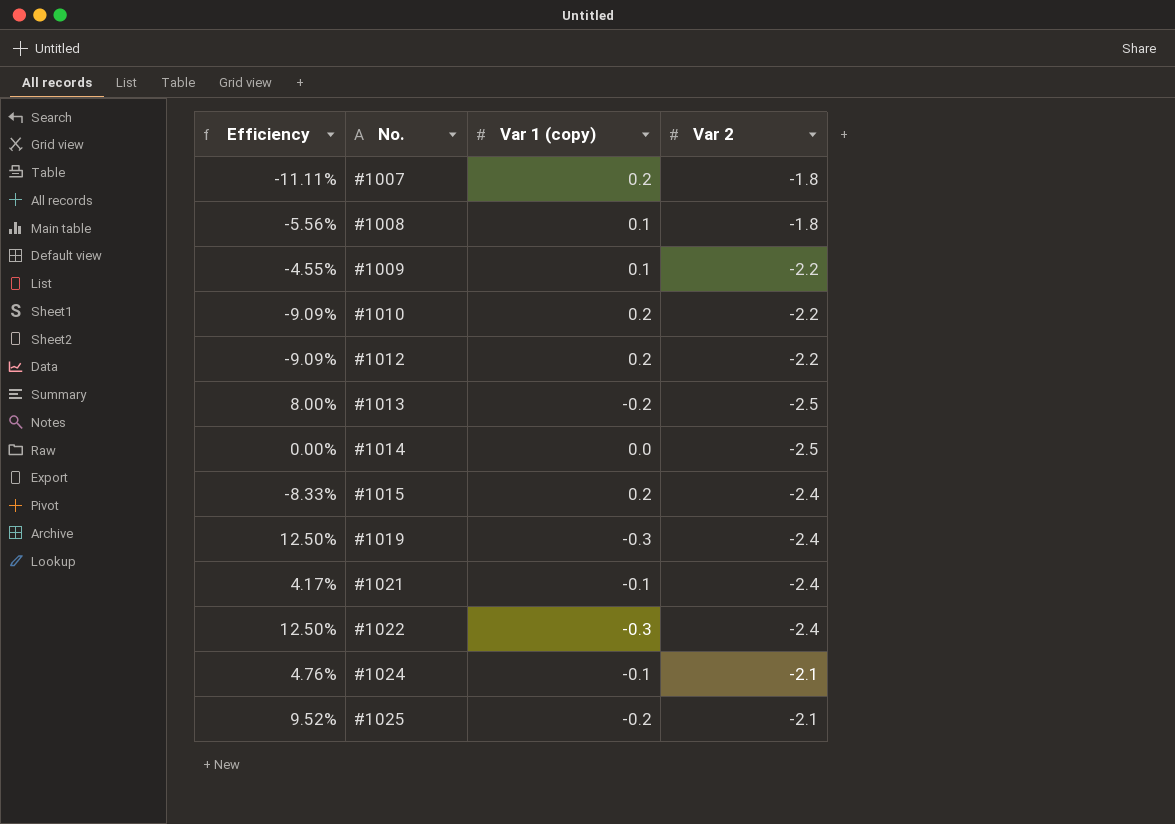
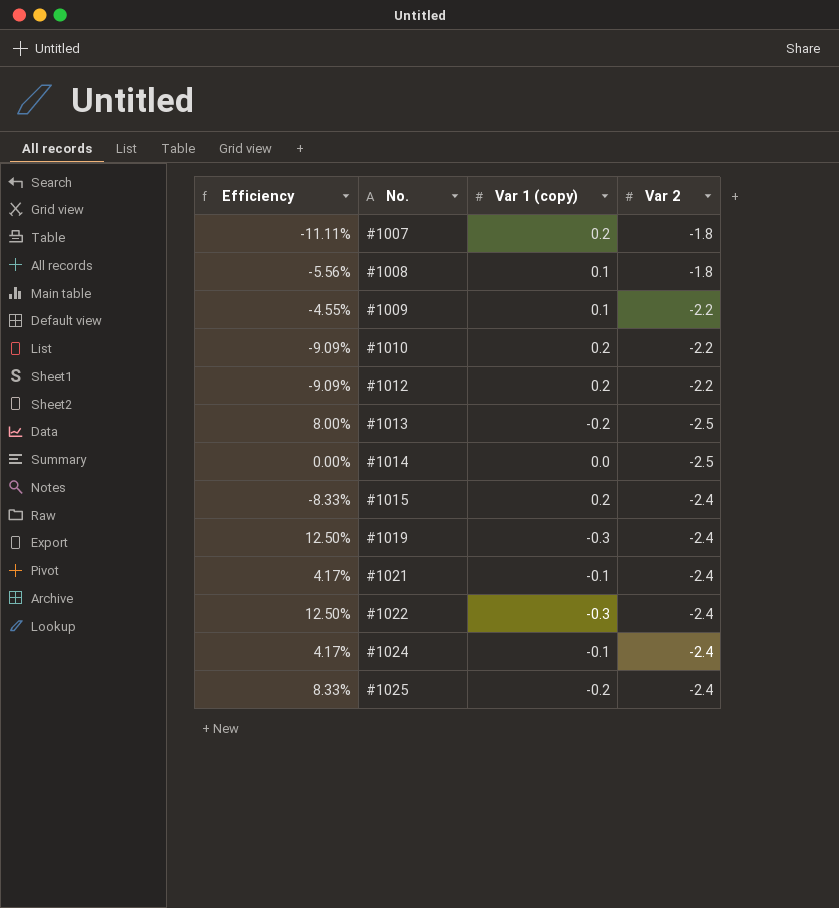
#1024 | Efficiency: 4.76% -> 4.17%
#1024 | Var 2: -2.1 -> -2.4
#1025 | Efficiency: 9.52% -> 8.33%
#1025 | Var 2: -2.1 -> -2.4

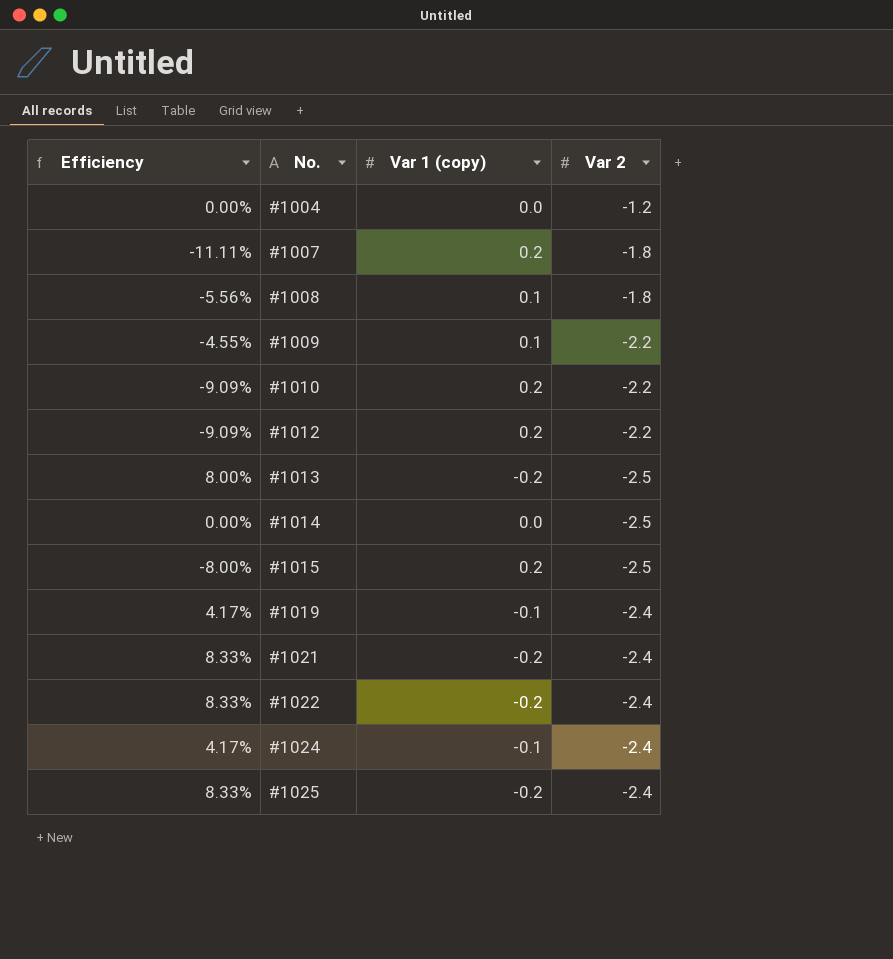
row #1004: none -> 0.00% | 0.0 | -1.2
#1015 | Efficiency: -8.33% -> -8.00%
#1015 | Var 2: -2.4 -> -2.5
#1019 | Efficiency: 12.50% -> 4.17%
#1019 | Var 1 (copy): -0.3 -> -0.1
#1021 | Efficiency: 4.17% -> 8.33%
#1021 | Var 1 (copy): -0.1 -> -0.2
#1022 | Efficiency: 12.50% -> 8.33%
#1022 | Var 1 (copy): -0.3 -> -0.2

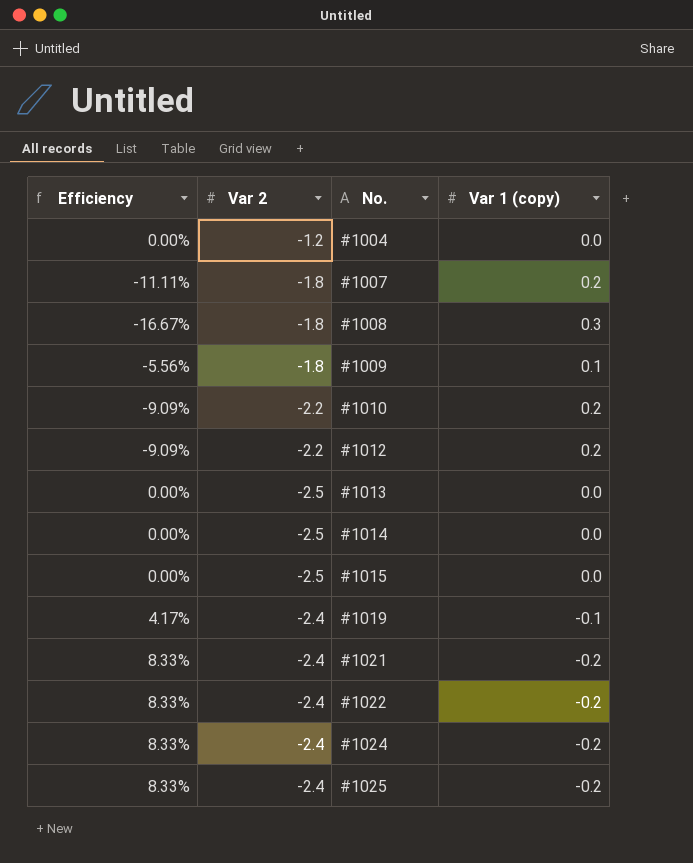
column Var 2 | position: 4 -> 2
#1008 | Efficiency: -5.56% -> -16.67%
#1008 | Var 1 (copy): 0.1 -> 0.3
#1009 | Efficiency: -4.55% -> -5.56%
#1009 | Var 2: -2.2 -> -1.8
#1013 | Efficiency: 8.00% -> 0.00%
#1013 | Var 1 (copy): -0.2 -> 0.0
#1015 | Efficiency: -8.00% -> 0.00%
#1015 | Var 1 (copy): 0.2 -> 0.0
#1024 | Efficiency: 4.17% -> 8.33%
#1024 | Var 1 (copy): -0.1 -> -0.2

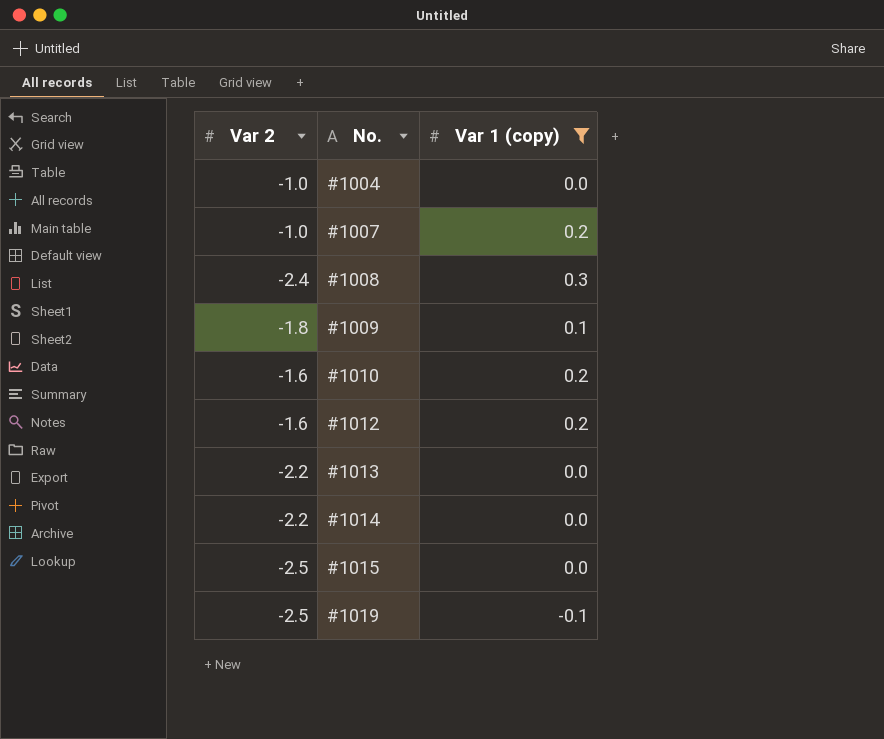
filter: none -> Var 1 (copy) != -0.2
column Efficiency | formula: [Var 1 (copy)] / [Var 2] -> none
#1004 | Var 2: -1.2 -> -1.0
#1007 | Var 2: -1.8 -> -1.0
#1008 | Var 2: -1.8 -> -2.4
#1010 | Var 2: -2.2 -> -1.6
#1012 | Var 2: -2.2 -> -1.6
#1013 | Var 2: -2.5 -> -2.2
#1014 | Var 2: -2.5 -> -2.2
#1019 | Var 2: -2.4 -> -2.5

